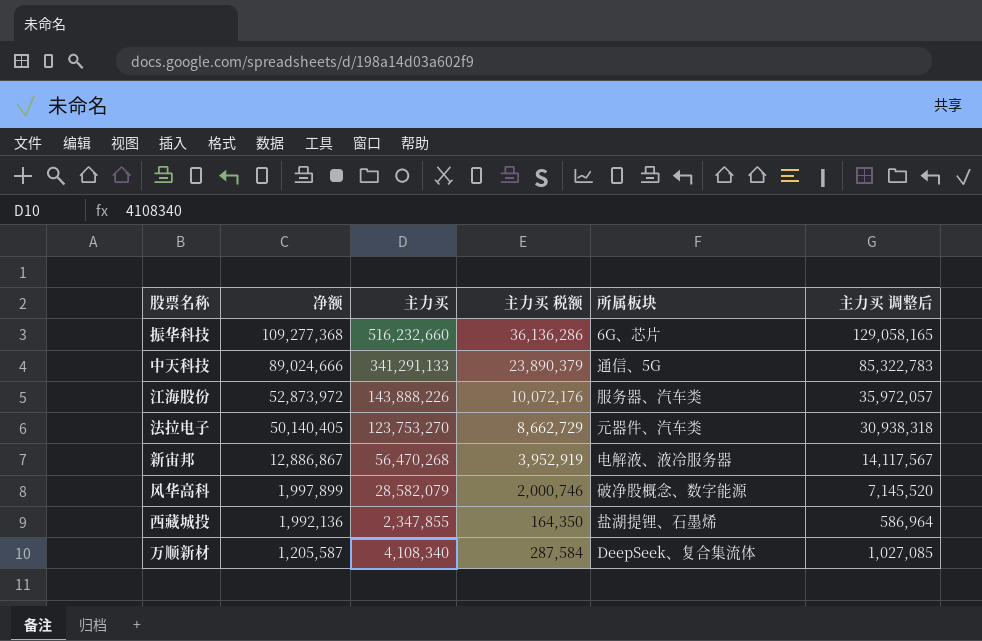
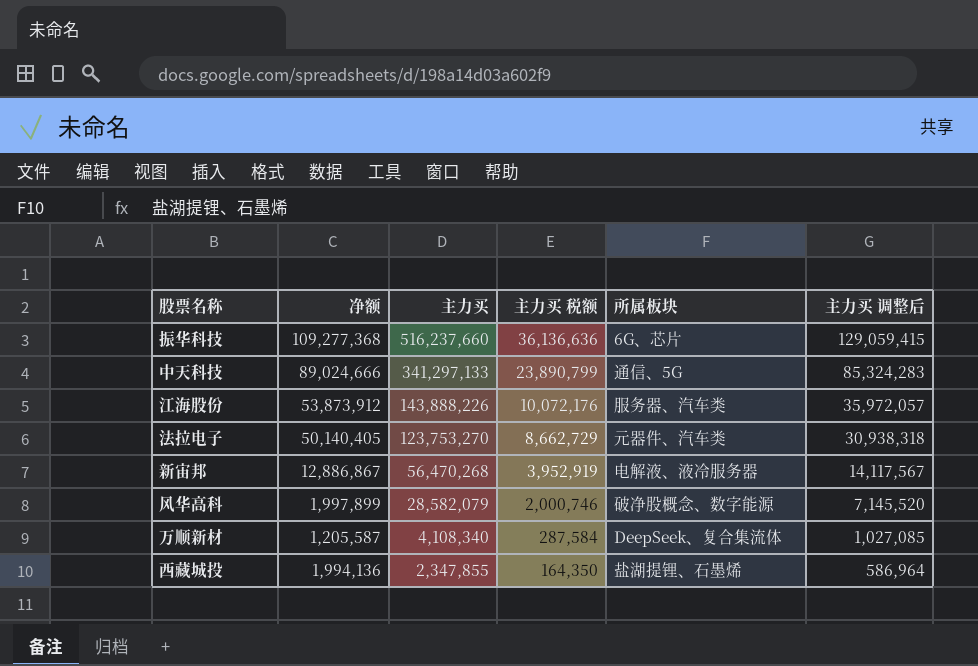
row order: 净额 descending -> 主力买 descending
振华科技 | 主力买: 516,232,660 -> 516,237,660
振华科技 | 主力买 税额: 36,136,286 -> 36,136,636
振华科技 | 主力买 调整后: 129,058,165 -> 129,059,415
中天科技 | 主力买: 341,291,133 -> 341,297,133
中天科技 | 主力买 税额: 23,890,379 -> 23,890,799
中天科技 | 主力买 调整后: 85,322,783 -> 85,324,283
江海股份 | 净额: 52,873,972 -> 53,873,912
西藏城投 | 净额: 1,992,136 -> 1,994,136

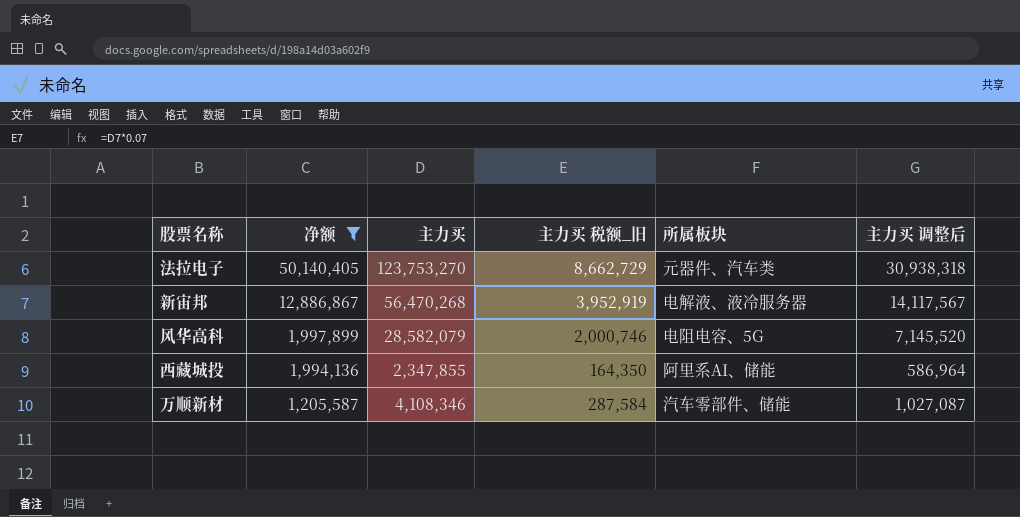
filter: none -> 净额 <= 50,140,405
row order: 主力买 descending -> 净额 descending
column name: 主力买 税额 -> 主力买 税额_旧
风华高科 | 所属板块: 破净股概念、数字能源 -> 电阻电容、5G
西藏城投 | 所属板块: 盐湖提锂、石墨烯 -> 阿里系AI、储能
万顺新材 | 主力买: 4,108,340 -> 4,108,346
万顺新材 | 所属板块: DeepSeek、复合集流体 -> 汽车零部件、储能
万顺新材 | 主力买 调整后: 1,027,085 -> 1,027,087

